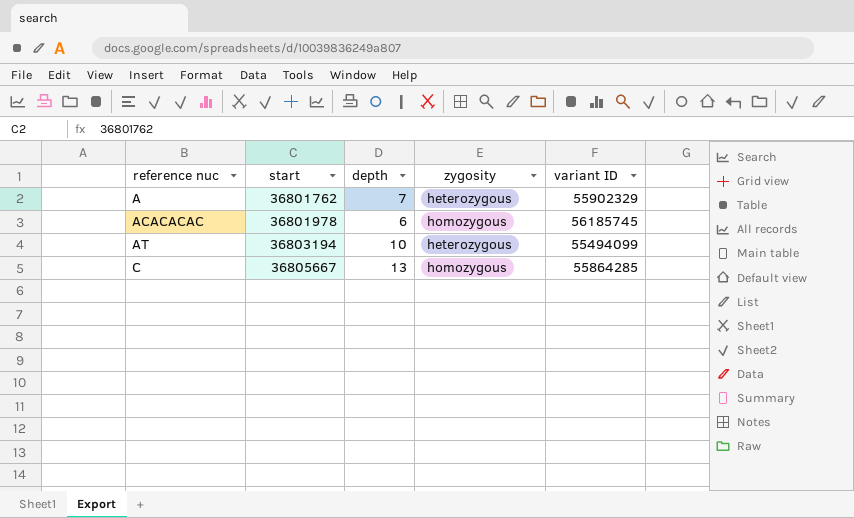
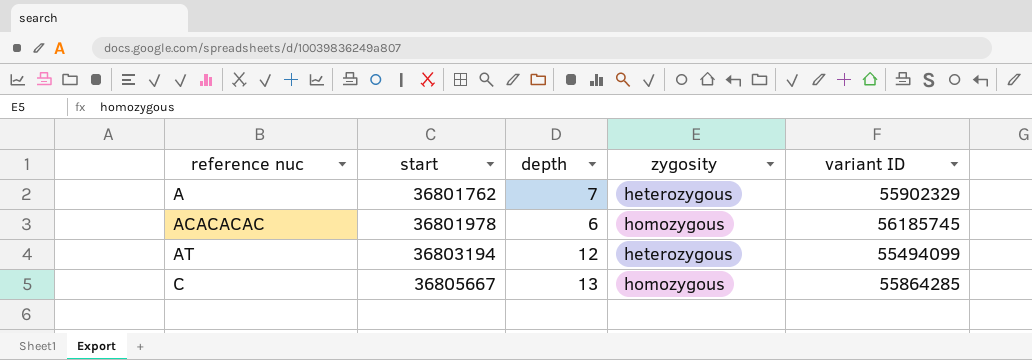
AT | depth: 10 -> 12

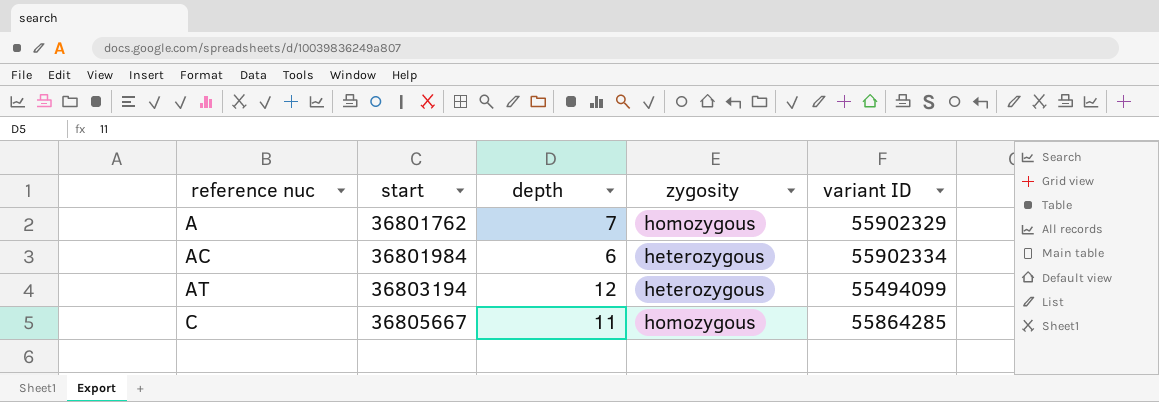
row ACACACAC: 36801978 | 6 | homozygous | 56185745 -> none
A | zygosity: heterozygous -> homozygous
row AC: none -> 36801984 | 6 | heterozygous | 55902334
C | depth: 13 -> 11

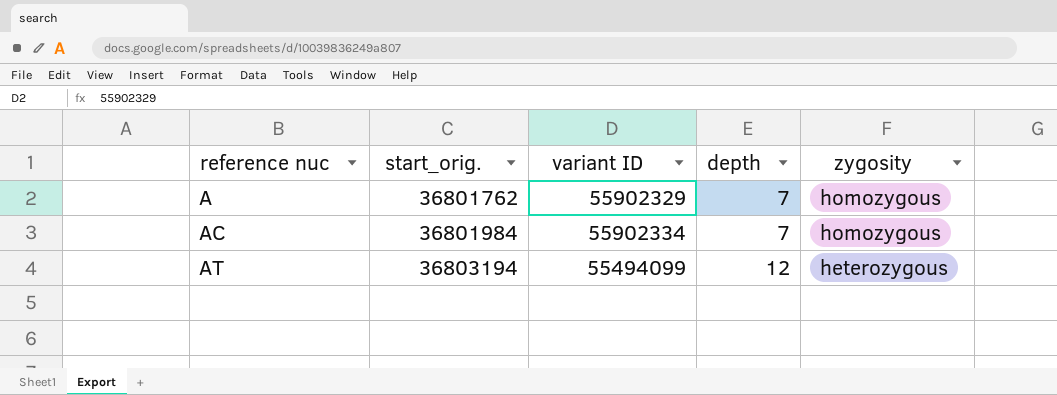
column name: start -> start_orig.
column variant ID | position: 5 -> 3
row C: 36805667 | 11 | homozygous | 55864285 -> none
AC | depth: 6 -> 7
AC | zygosity: heterozygous -> homozygous

